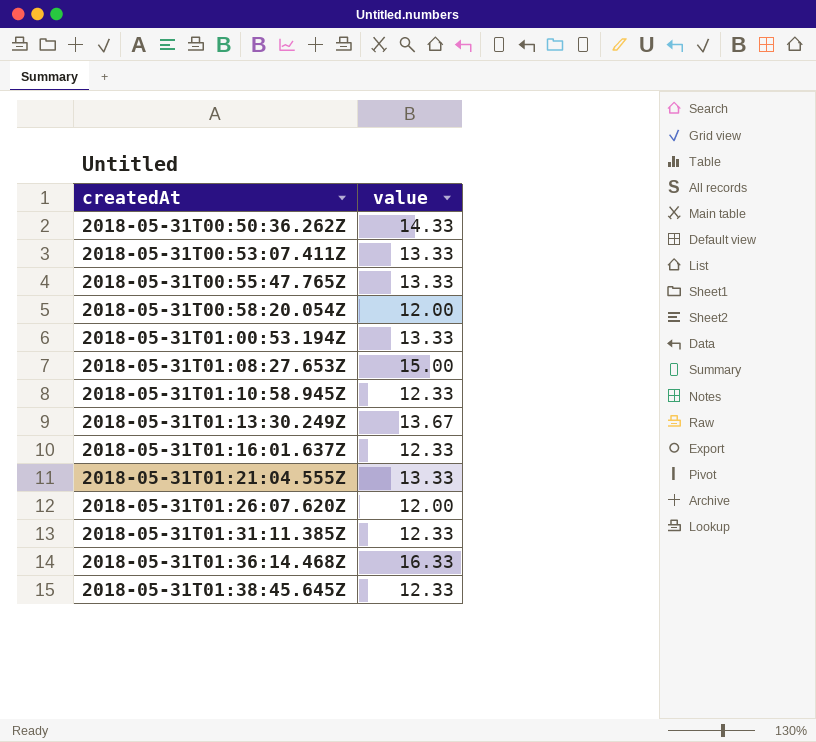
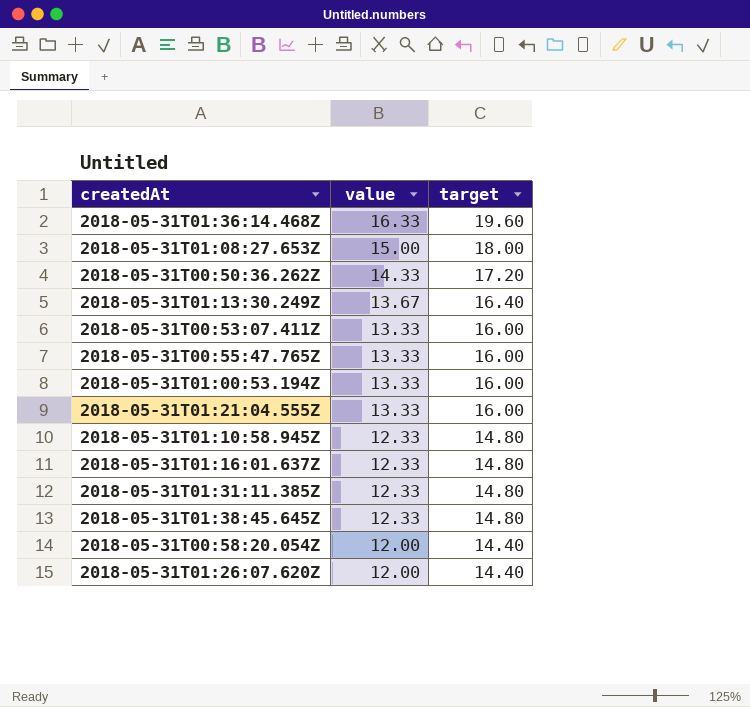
row order: createdAt ascending -> value descending
column target | formula: none -> [value] * 1.2

